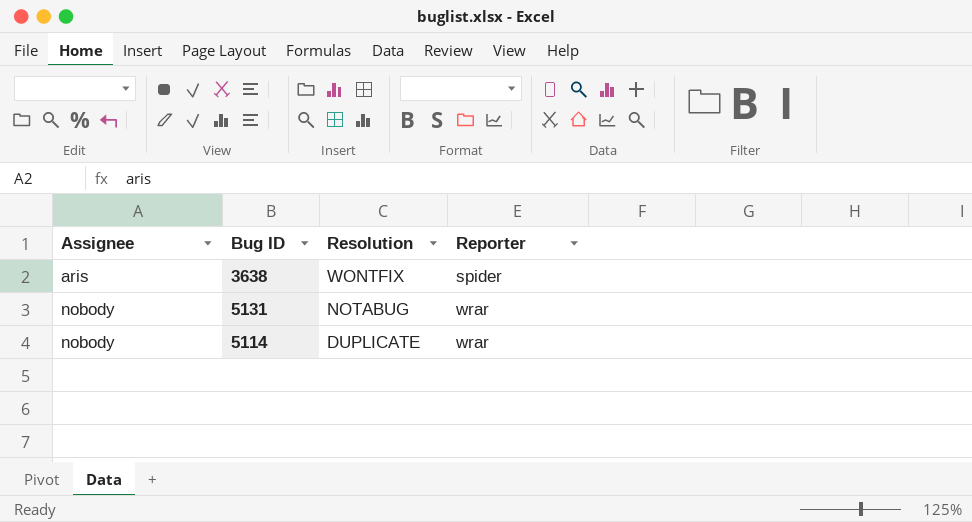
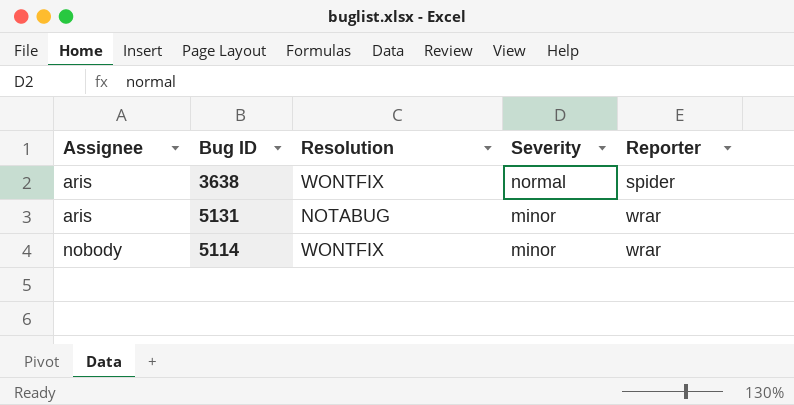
column Severity | position: none -> 4
5131 | Assignee: nobody -> aris
5114 | Resolution: DUPLICATE -> WONTFIX

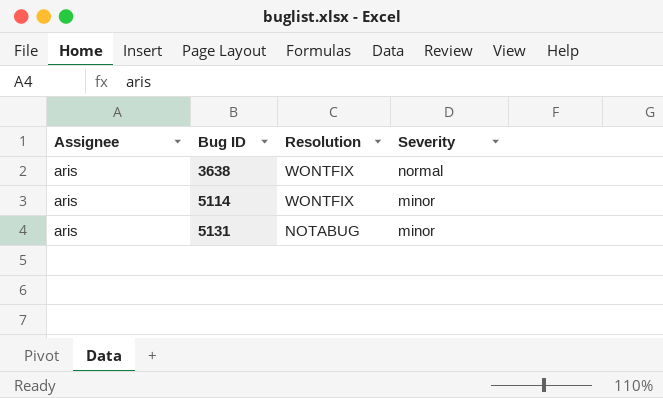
row order: Assignee ascending -> Bug ID ascending
column Reporter | position: 5 -> none
5114 | Assignee: nobody -> aris

